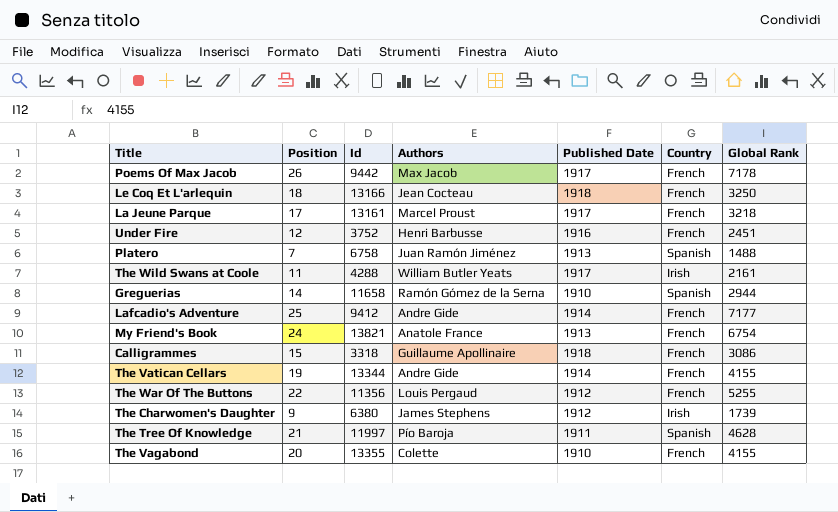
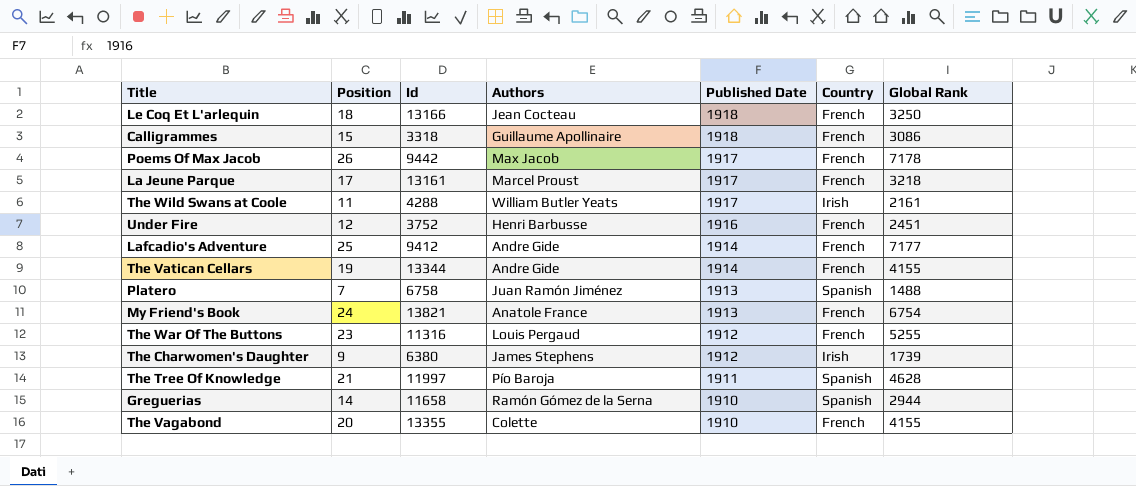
row order: none -> Published Date descending
The War Of The Buttons | Position: 22 -> 23
The War Of The Buttons | Id: 11356 -> 11316

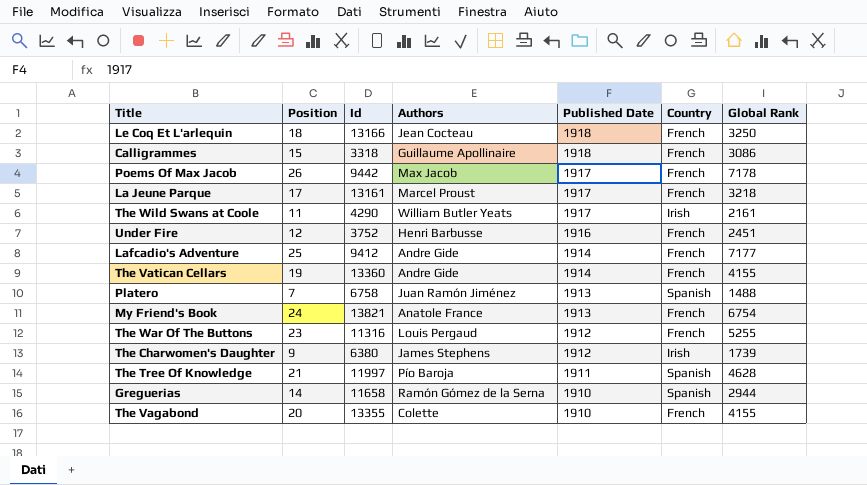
The Wild Swans at Coole | Id: 4288 -> 4290
The Vatican Cellars | Id: 13344 -> 13360

